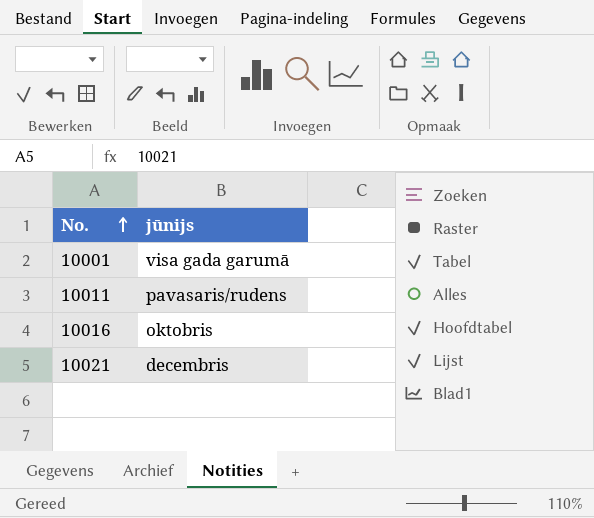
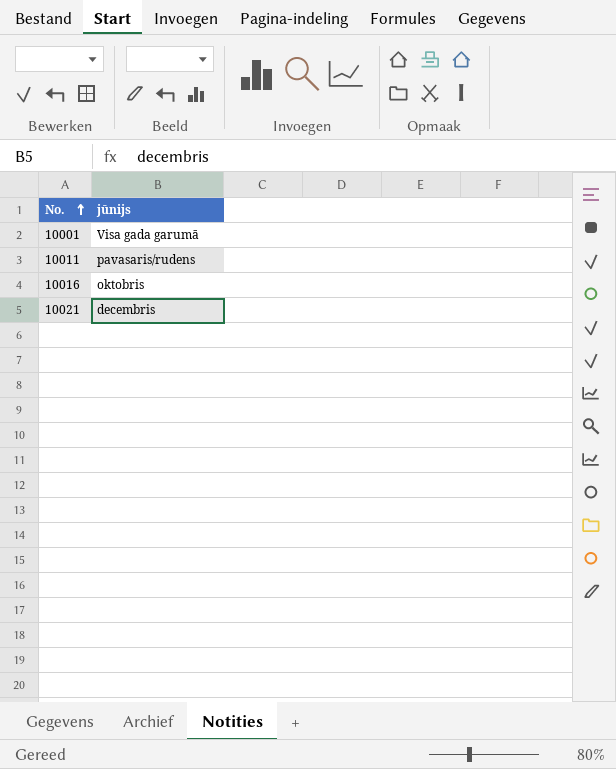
10001 | jūnijs: visa gada garumā -> Visa gada garumā

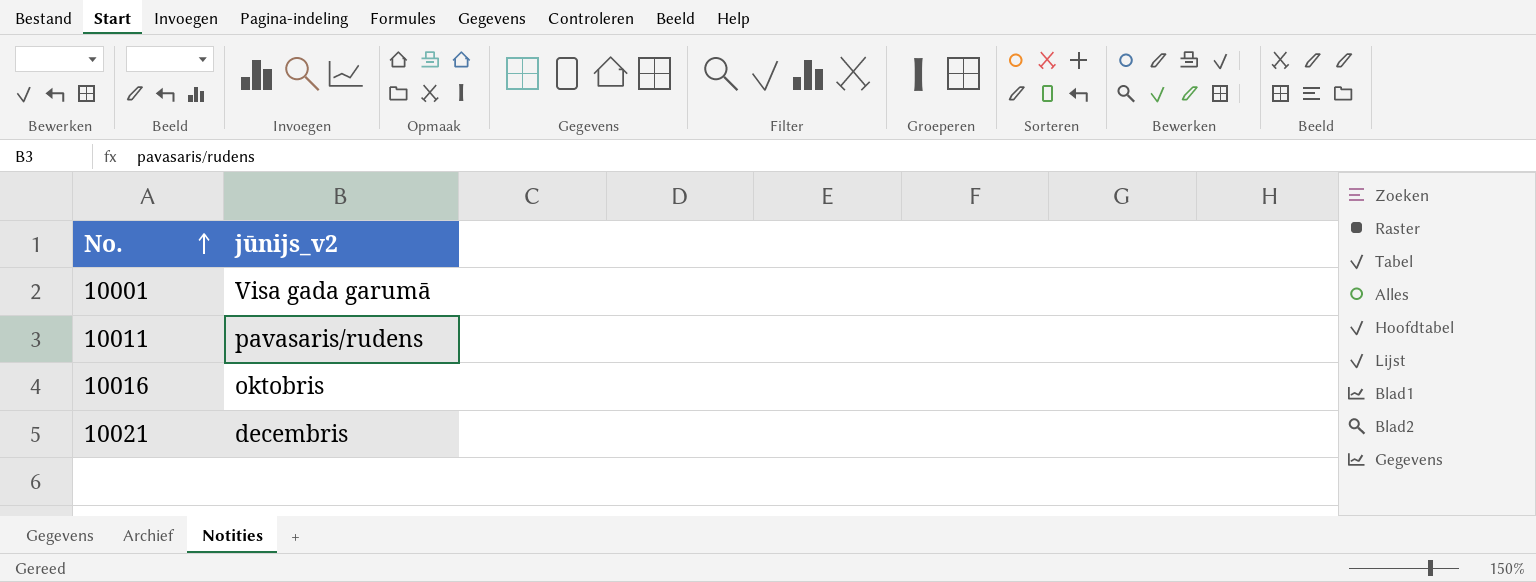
column name: jūnijs -> jūnijs_v2

